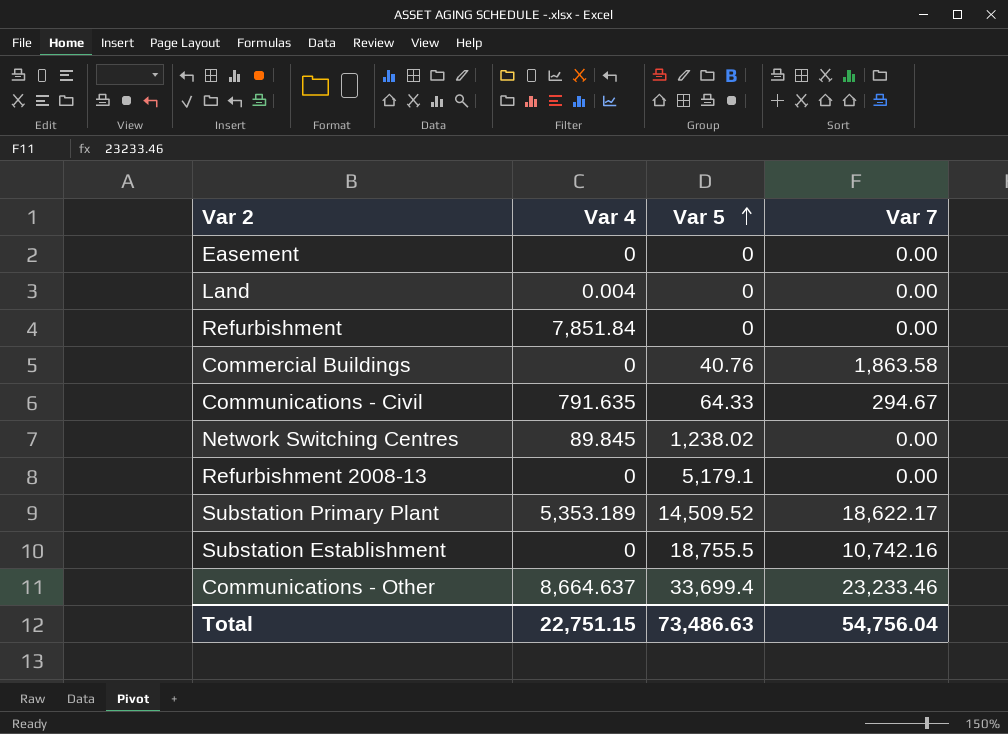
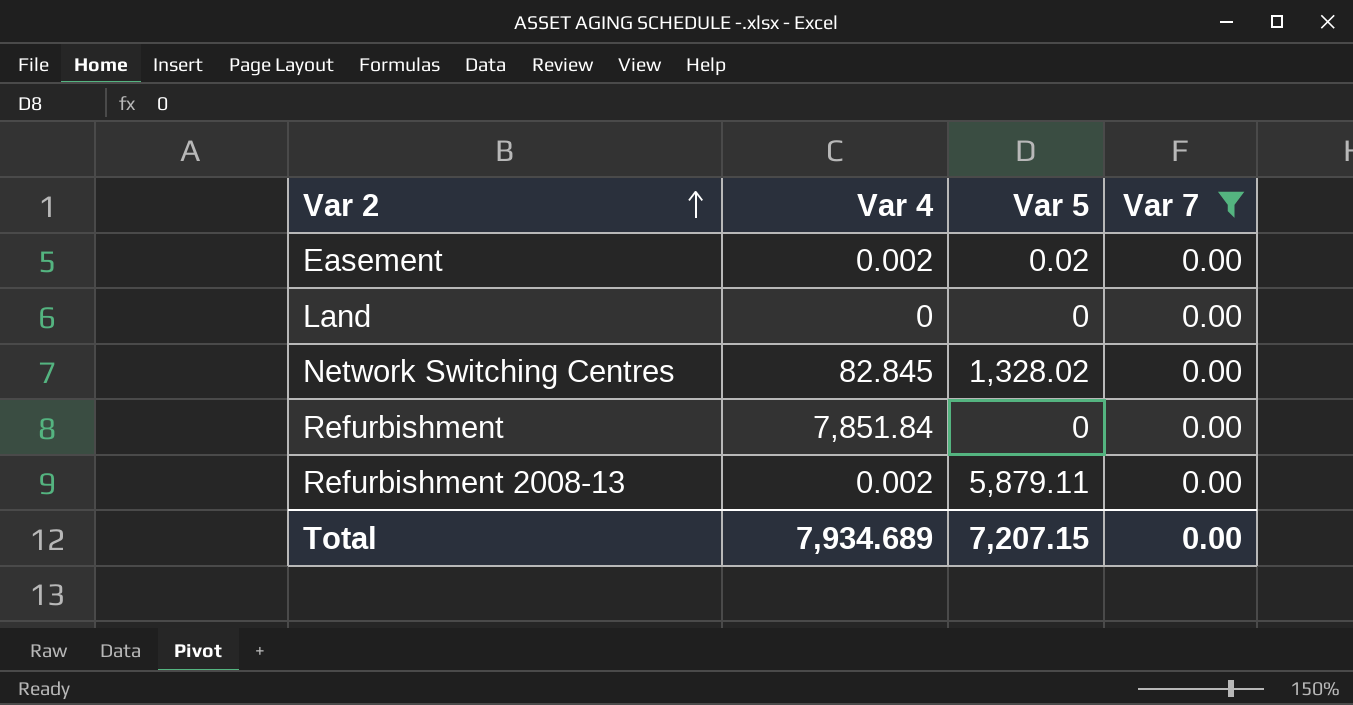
filter: none -> Var 7 = 0.00
row order: Var 5 ascending -> Var 2 ascending
Easement | Var 4: 0 -> 0.002
Easement | Var 5: 0 -> 0.02
Land | Var 4: 0.004 -> 0
Network Switching Centres | Var 4: 89.845 -> 82.845
Network Switching Centres | Var 5: 1,238.02 -> 1,328.02
Refurbishment 2008-13 | Var 4: 0 -> 0.002
Refurbishment 2008-13 | Var 5: 5,179.1 -> 5,879.11
Total | Var 4: 22,751.15 -> 7,934.689
Total | Var 5: 73,486.63 -> 7,207.15
Total | Var 7: 54,756.04 -> 0.00

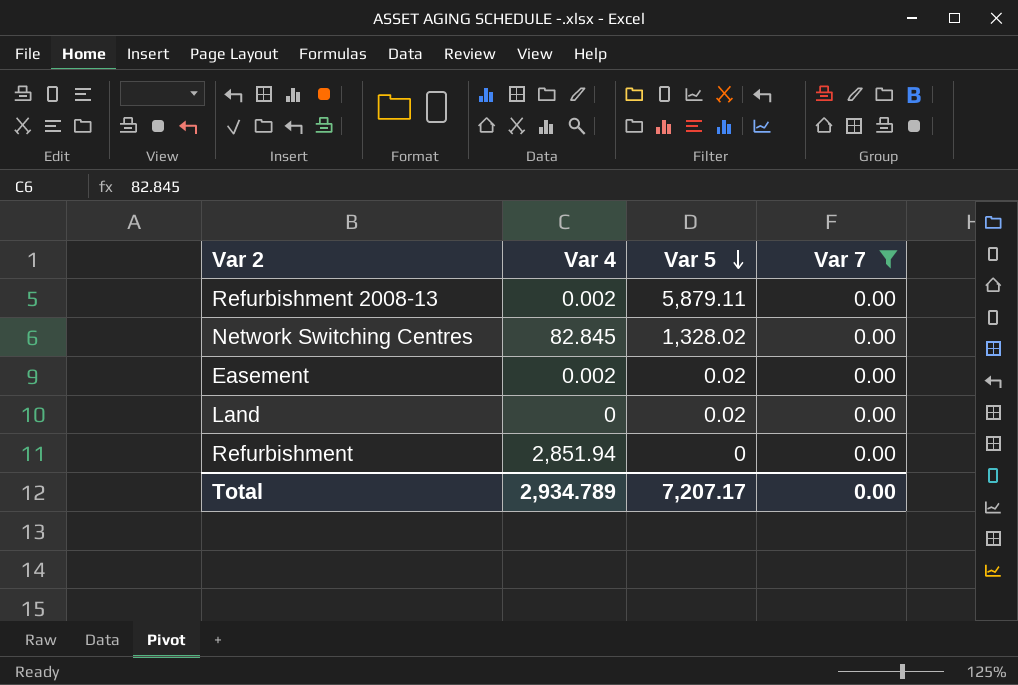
row order: Var 2 ascending -> Var 5 descending
Land | Var 5: 0 -> 0.02
Refurbishment | Var 4: 7,851.84 -> 2,851.94
Total | Var 4: 7,934.689 -> 2,934.789
Total | Var 5: 7,207.15 -> 7,207.17

